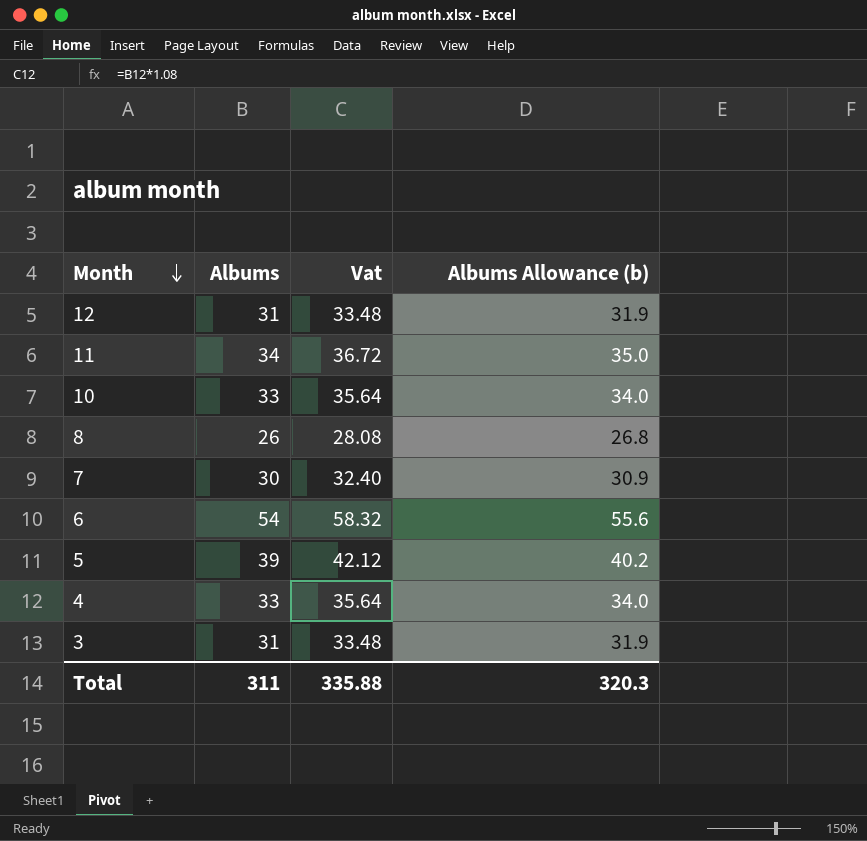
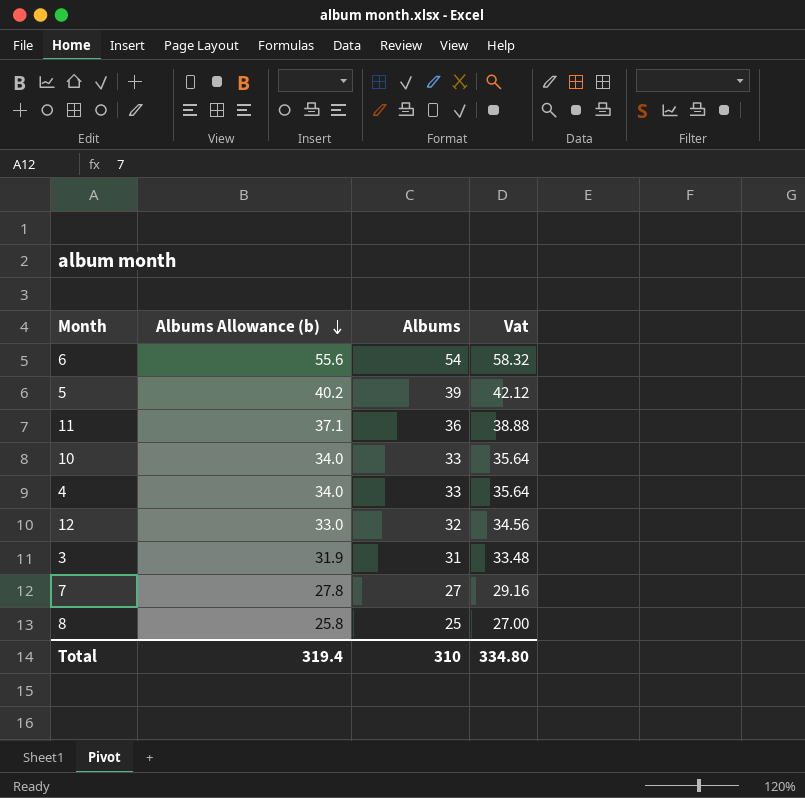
row order: Month descending -> Albums Allowance (b) descending
column Albums Allowance (b) | position: 4 -> 2
11 | Albums Allowance (b): 35.0 -> 37.1
11 | Albums: 34 -> 36
11 | Vat: 36.72 -> 38.88
12 | Albums Allowance (b): 31.9 -> 33.0
12 | Albums: 31 -> 32
12 | Vat: 33.48 -> 34.56
7 | Albums Allowance (b): 30.9 -> 27.8
7 | Albums: 30 -> 27
7 | Vat: 32.40 -> 29.16
8 | Albums Allowance (b): 26.8 -> 25.8
8 | Albums: 26 -> 25
8 | Vat: 28.08 -> 27.00
Total | Albums Allowance (b): 320.3 -> 319.4
Total | Albums: 311 -> 310
Total | Vat: 335.88 -> 334.80

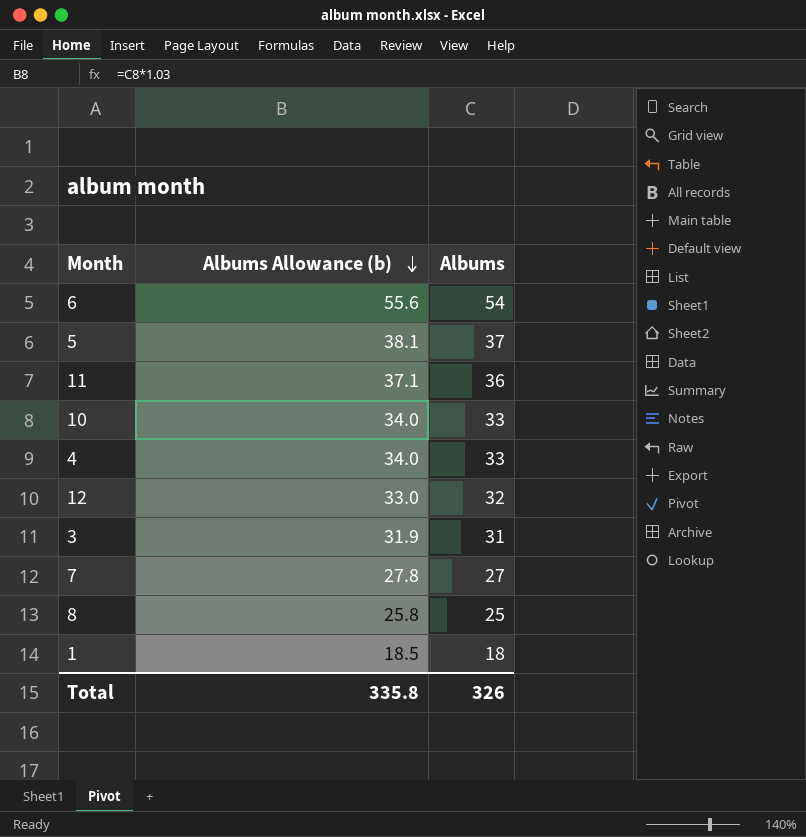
column Vat | formula: [Albums] * 1.08 -> none
5 | Albums Allowance (b): 40.2 -> 38.1
5 | Albums: 39 -> 37
row 1: none -> 18.5 | 18
Total | Albums Allowance (b): 319.4 -> 335.8
Total | Albums: 310 -> 326

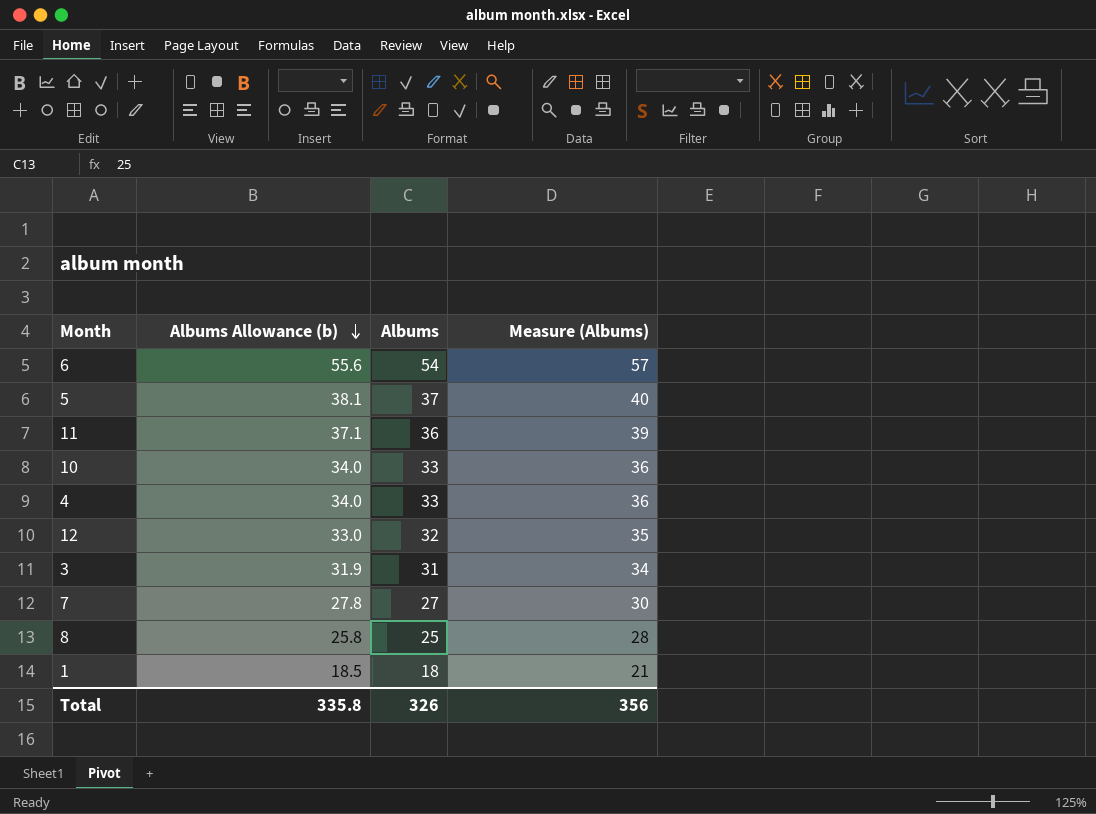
column Measure (Albums) | formula: none -> [Albums] + 3

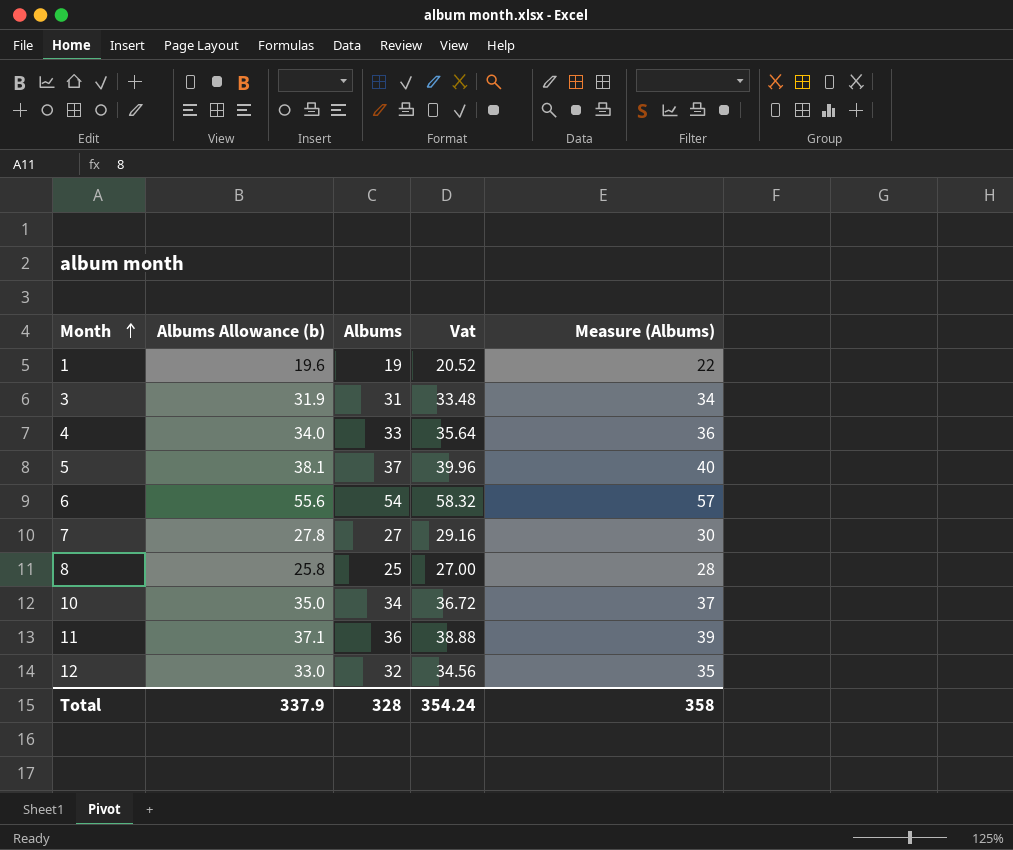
row order: Albums Allowance (b) descending -> Month ascending
column Vat | formula: none -> [Albums] * 1.08
1 | Albums Allowance (b): 18.5 -> 19.6
1 | Albums: 18 -> 19
1 | Measure (Albums): 21 -> 22
10 | Albums Allowance (b): 34.0 -> 35.0
10 | Albums: 33 -> 34
10 | Measure (Albums): 36 -> 37
Total | Albums Allowance (b): 335.8 -> 337.9
Total | Albums: 326 -> 328
Total | Measure (Albums): 356 -> 358

